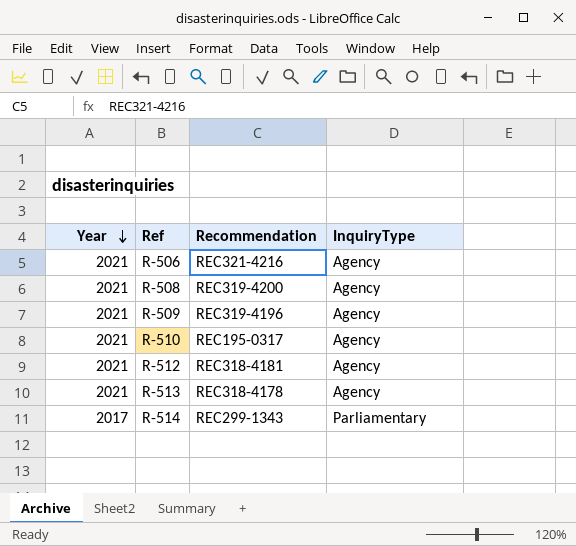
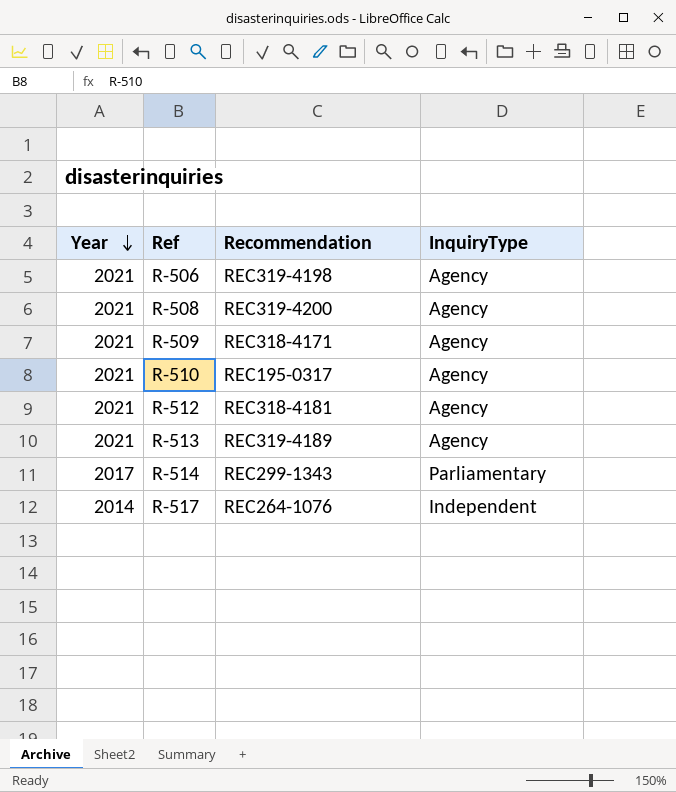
R-506 | Recommendation: REC321-4216 -> REC319-4198
R-509 | Recommendation: REC319-4196 -> REC318-4171
R-513 | Recommendation: REC318-4178 -> REC319-4189
row R-517: none -> 2014 | REC264-1076 | Independent

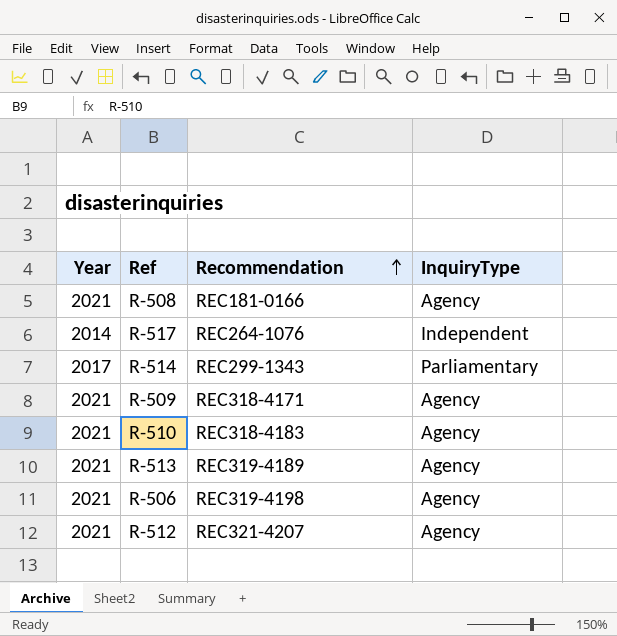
row order: Year descending -> Recommendation ascending
R-508 | Recommendation: REC319-4200 -> REC181-0166
R-510 | Recommendation: REC195-0317 -> REC318-4183
R-512 | Recommendation: REC318-4181 -> REC321-4207

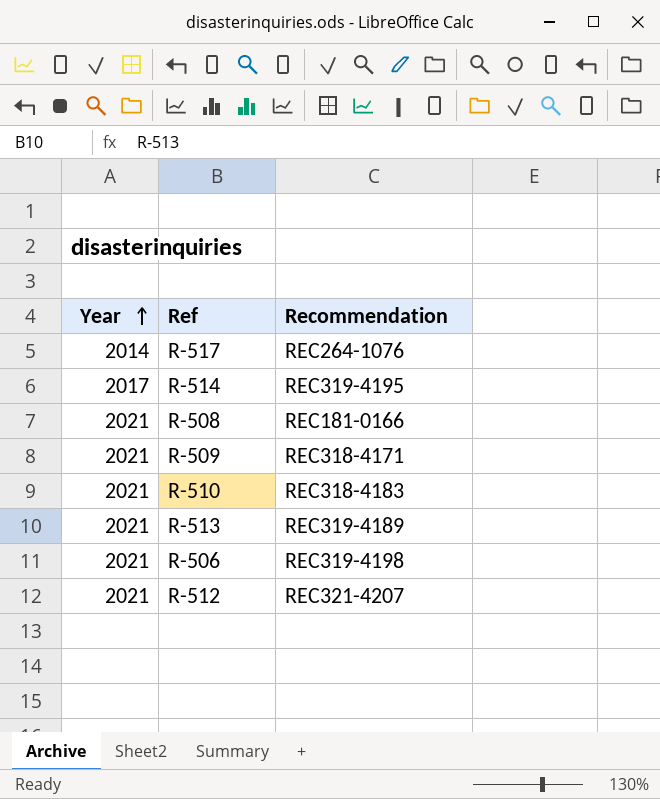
row order: Recommendation ascending -> Year ascending
column InquiryType | position: 4 -> none
R-514 | Recommendation: REC299-1343 -> REC319-4195

